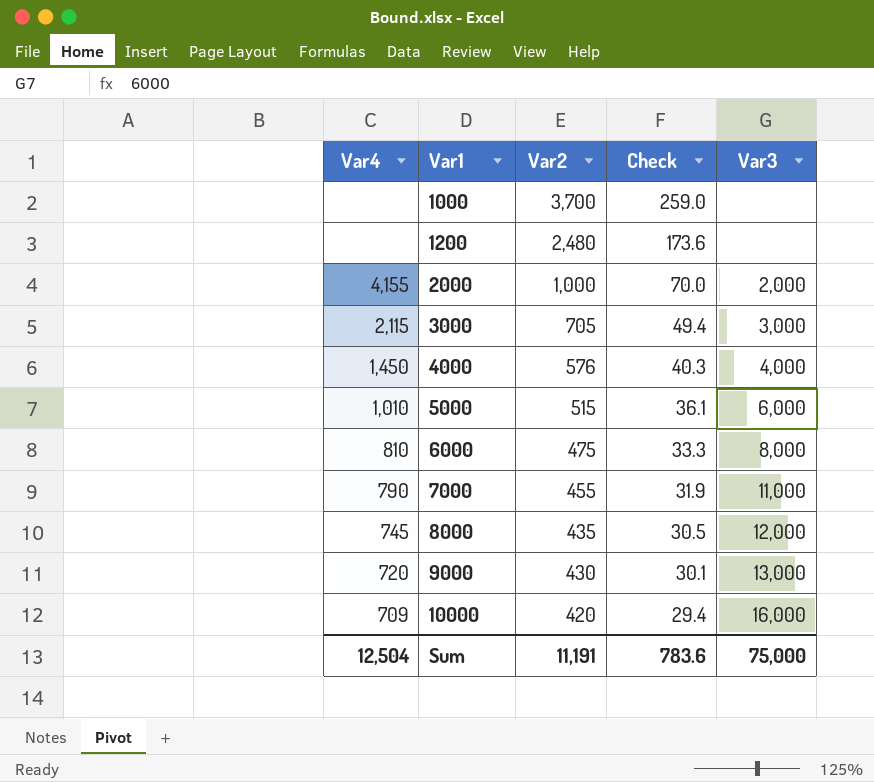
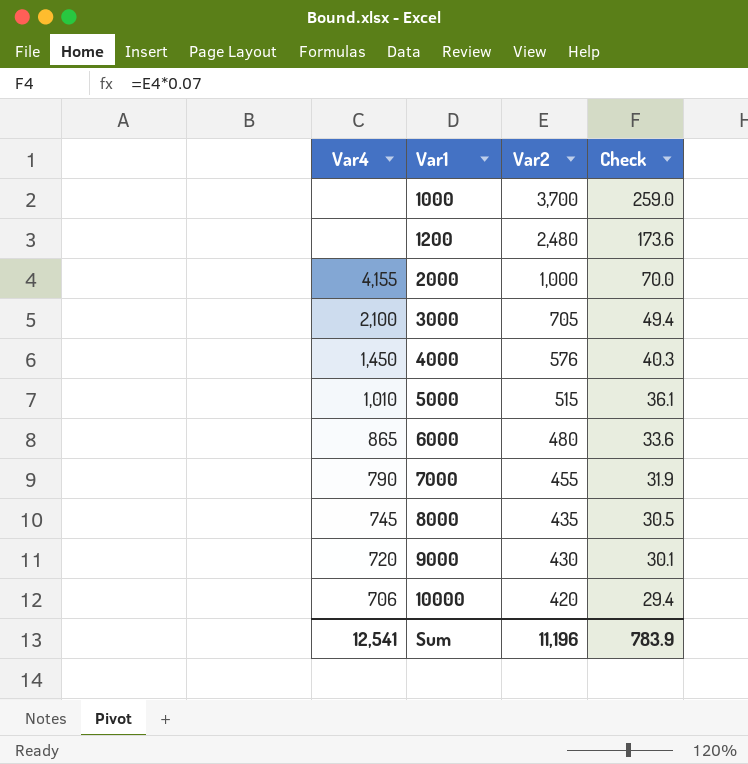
column Var3 | position: 5 -> none
3000 | Var4: 2,115 -> 2,100
6000 | Var4: 810 -> 865
6000 | Var2: 475 -> 480
6000 | Check: 33.3 -> 33.6
10000 | Var4: 709 -> 706
Sum | Var4: 12,504 -> 12,541
Sum | Var2: 11,191 -> 11,196
Sum | Check: 783.6 -> 783.9

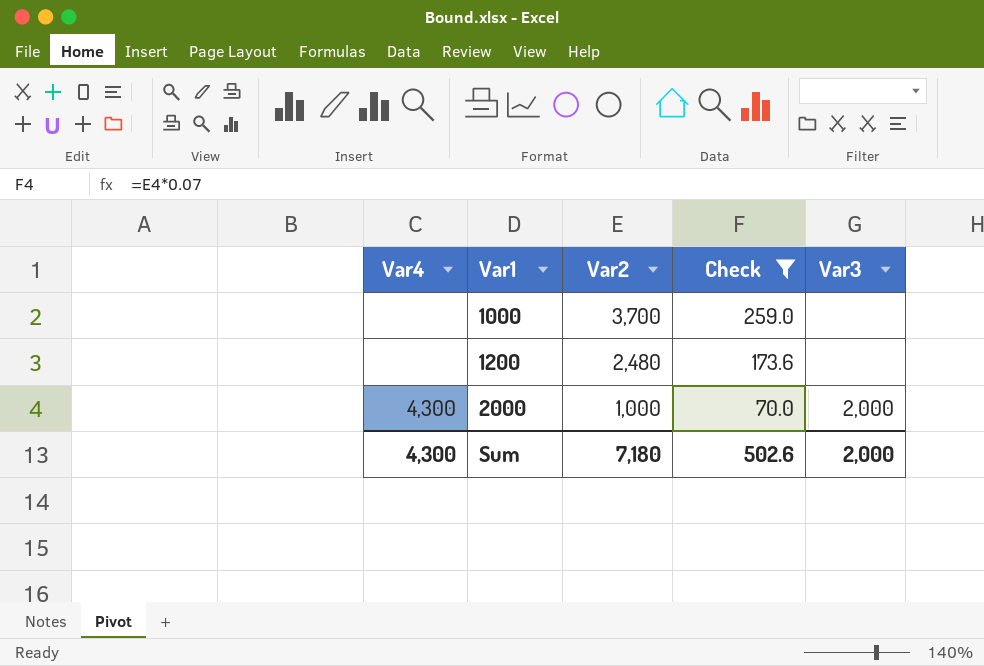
filter: none -> Check >= 70.0
column Var3 | position: none -> 5
2000 | Var4: 4,155 -> 4,300
Sum | Var4: 12,541 -> 4,300
Sum | Var2: 11,196 -> 7,180
Sum | Check: 783.9 -> 502.6

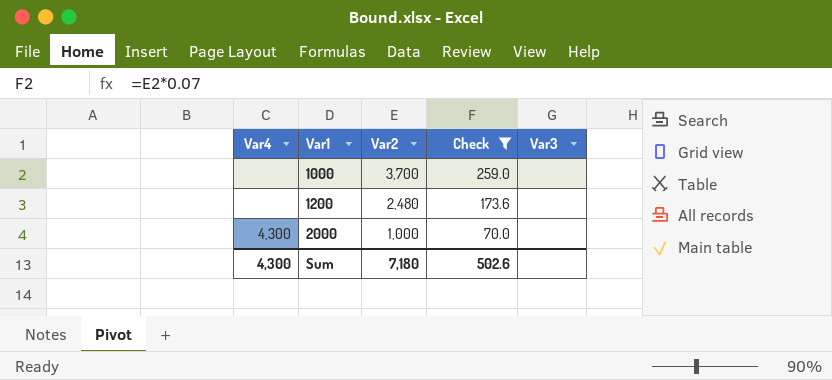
2000 | Var3: 2,000 -> none
Sum | Var3: 2,000 -> none

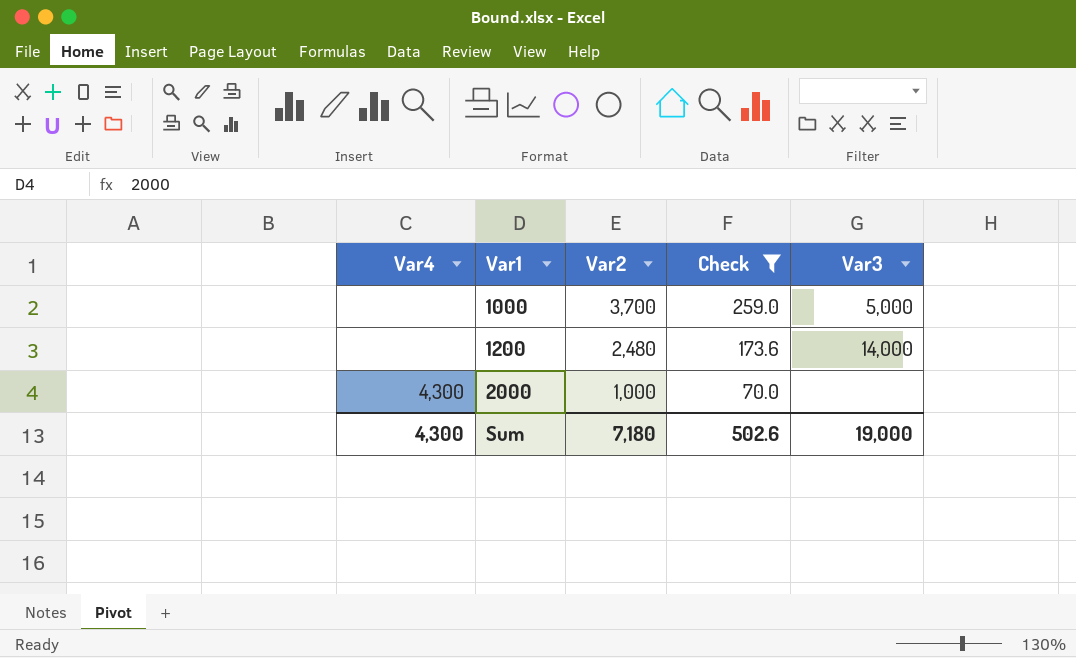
1000 | Var3: none -> 5,000
1200 | Var3: none -> 14,000
Sum | Var3: none -> 19,000

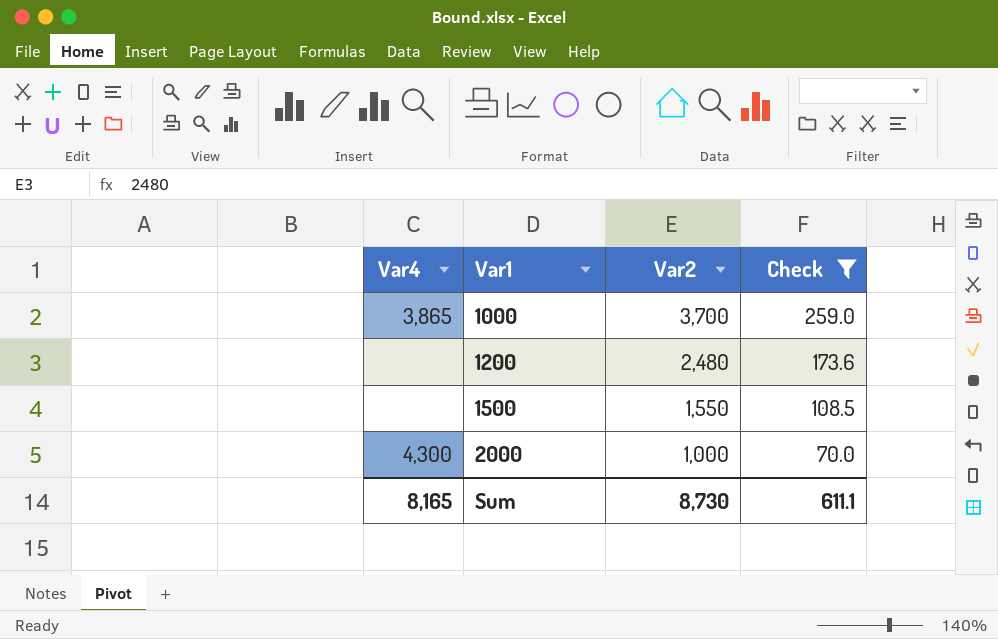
column Var3 | position: 5 -> none
1000 | Var4: none -> 3,865
row 1500: none -> none | 1,550 | 108.5
Sum | Var4: 4,300 -> 8,165
Sum | Var2: 7,180 -> 8,730
Sum | Check: 502.6 -> 611.1

